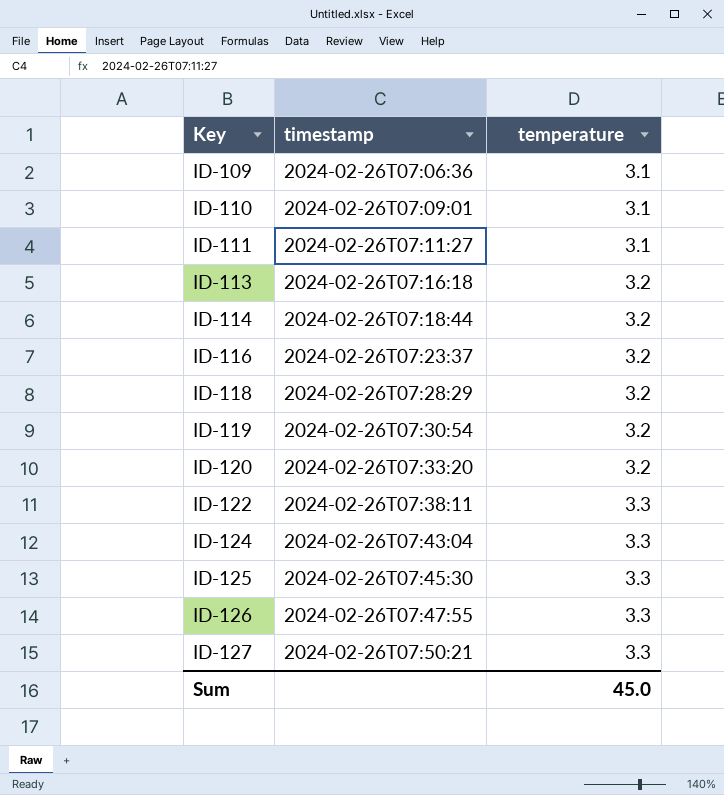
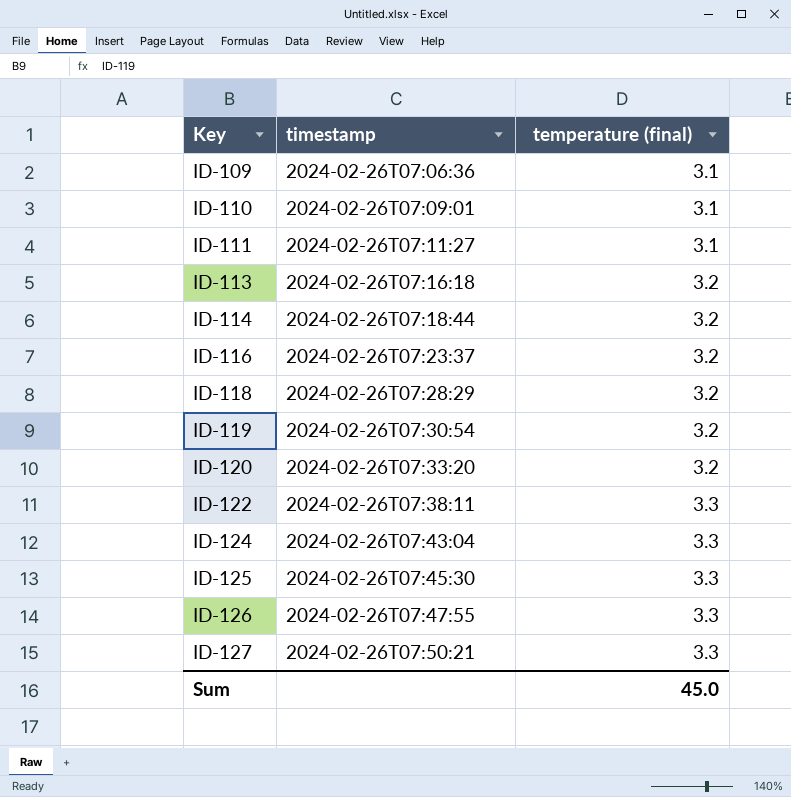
column name: temperature -> temperature (final)

